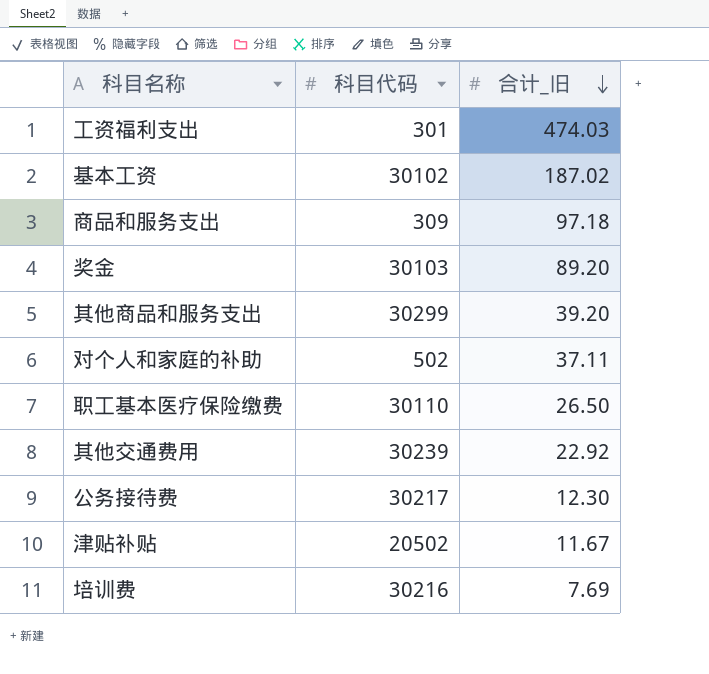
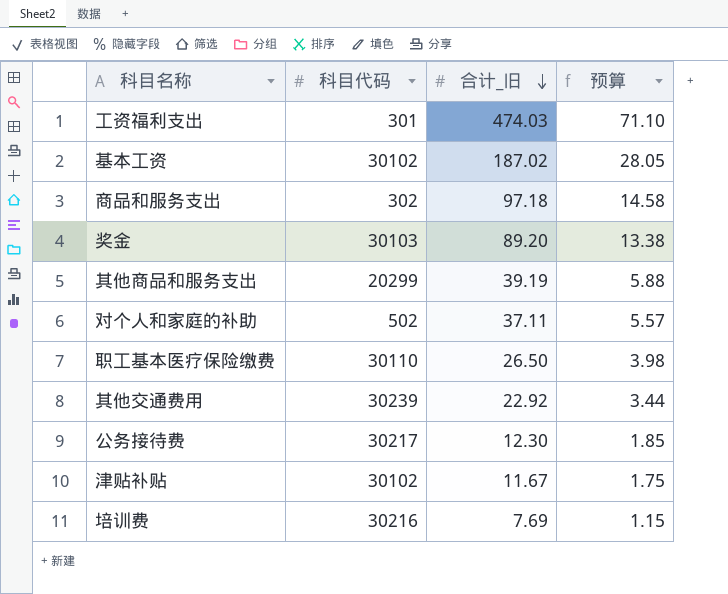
column 预算 | formula: none -> [合计_旧] * 0.15
商品和服务支出 | 科目代码: 309 -> 302
其他商品和服务支出 | 科目代码: 30299 -> 20299
其他商品和服务支出 | 合计_旧: 39.20 -> 39.19
津贴补贴 | 科目代码: 20502 -> 30102

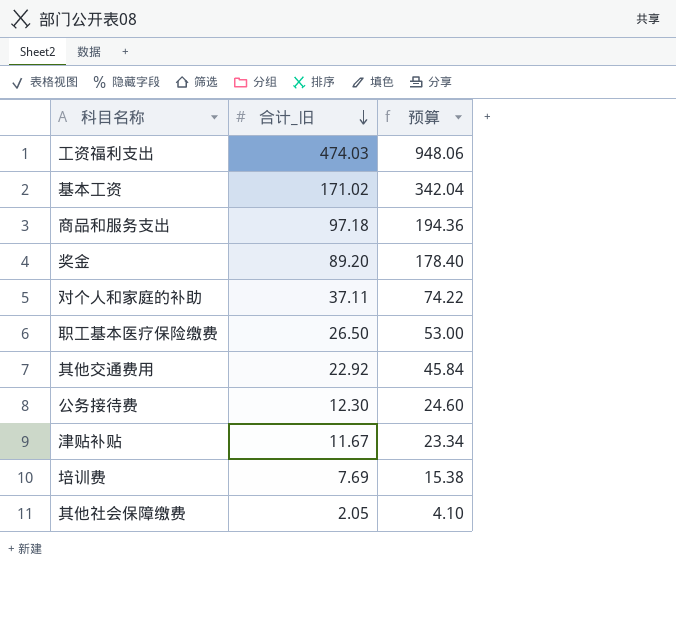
column 科目代码 | position: 2 -> none
column 预算 | formula: [合计_旧] * 0.15 -> [合计_旧] * 2
row 其他商品和服务支出: 20299 | 39.19 | 5.88 -> none
基本工资 | 合计_旧: 187.02 -> 171.02
row 其他社会保障缴费: none -> 2.05 | 4.10

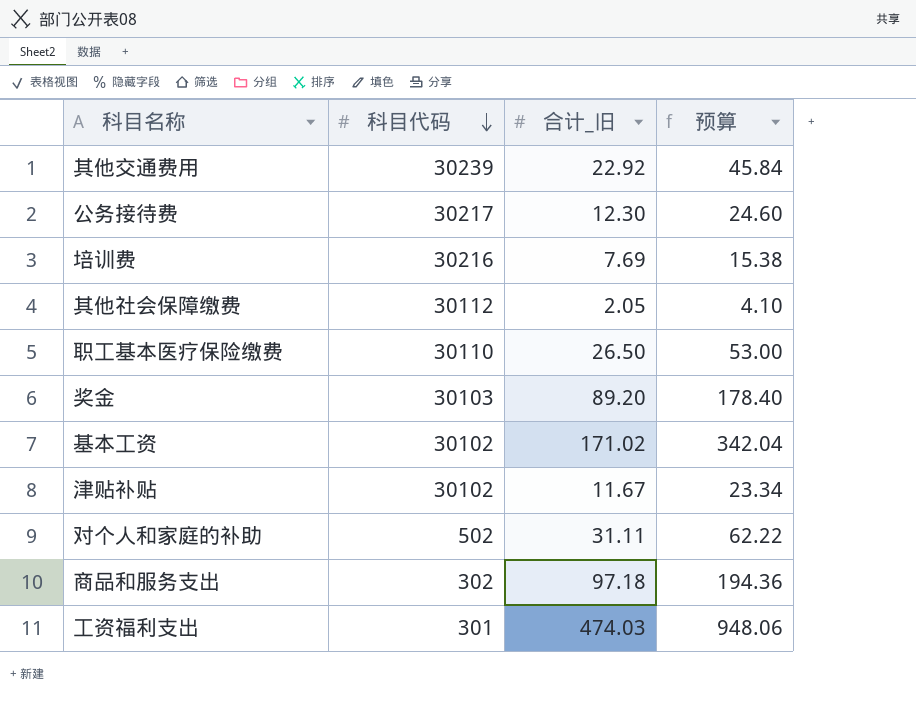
row order: 合计_旧 descending -> 科目代码 descending
column 科目代码 | position: none -> 2
对个人和家庭的补助 | 合计_旧: 37.11 -> 31.11
对个人和家庭的补助 | 预算: 74.22 -> 62.22

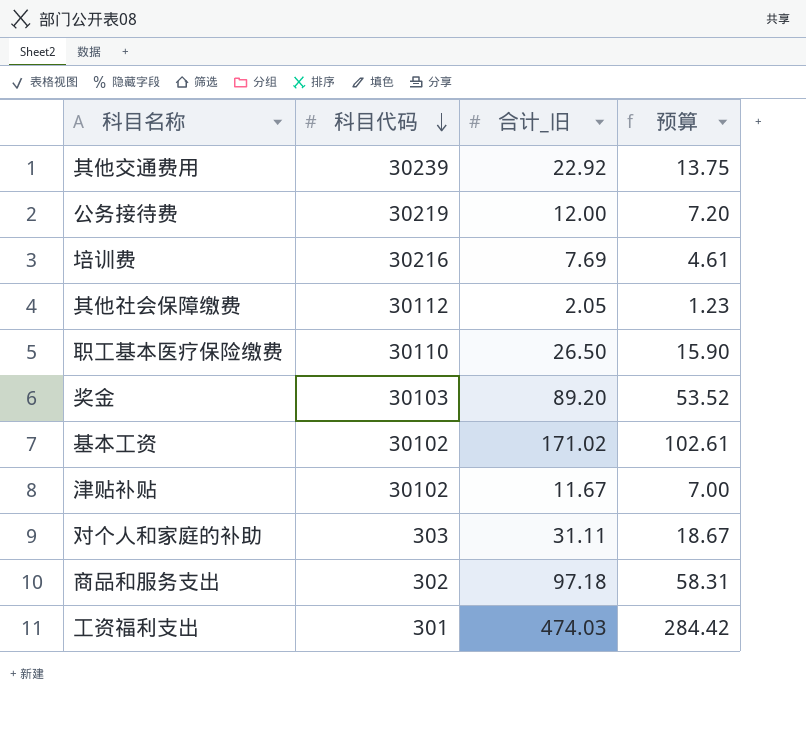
column 预算 | formula: [合计_旧] * 2 -> [合计_旧] * 0.6
公务接待费 | 科目代码: 30217 -> 30219
公务接待费 | 合计_旧: 12.30 -> 12.00
对个人和家庭的补助 | 科目代码: 502 -> 303

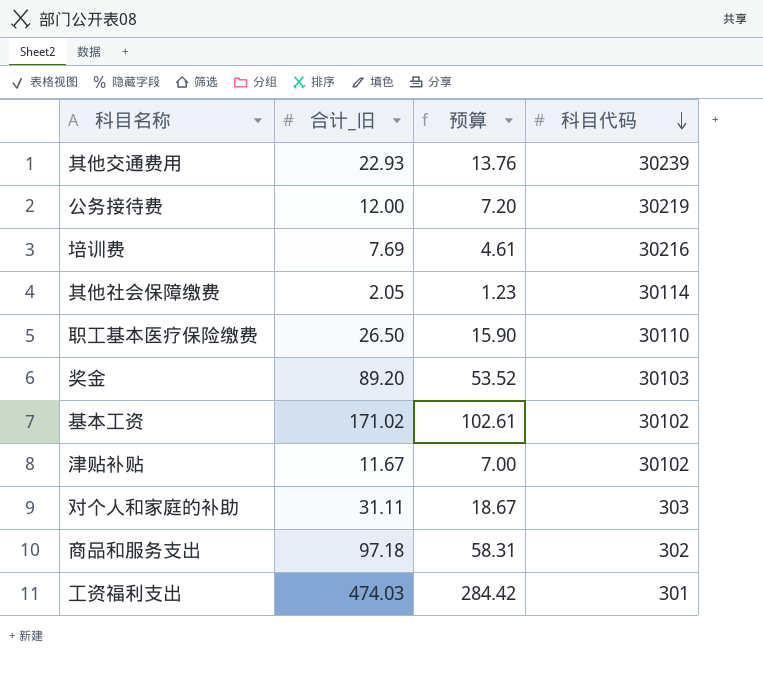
column 科目代码 | position: 2 -> 4
其他交通费用 | 合计_旧: 22.92 -> 22.93
其他交通费用 | 预算: 13.75 -> 13.76
其他社会保障缴费 | 科目代码: 30112 -> 30114

